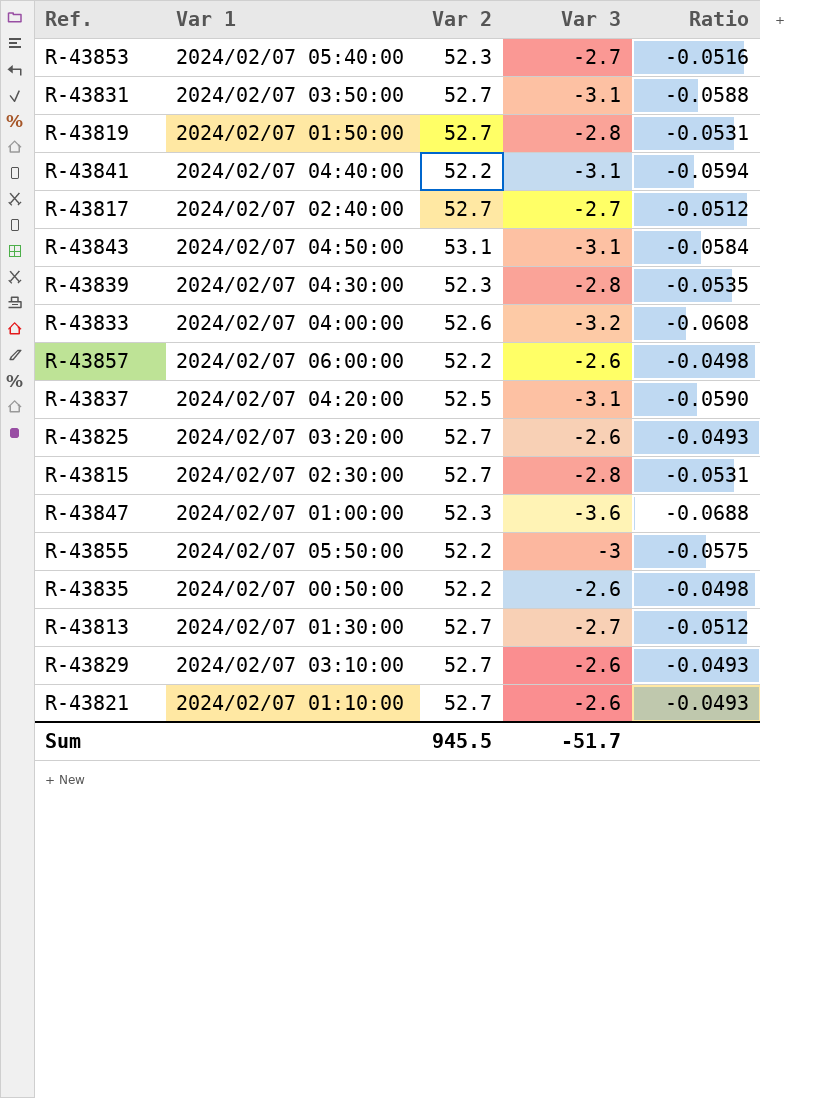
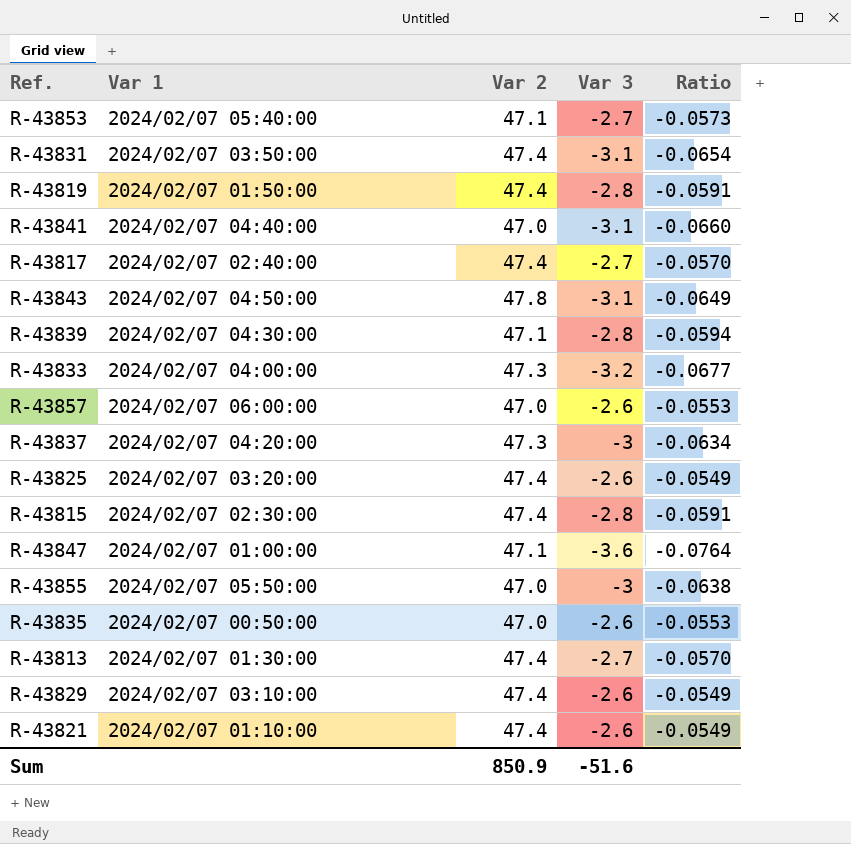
R-43853 | Var 2: 52.3 -> 47.1
R-43853 | Ratio: -0.0516 -> -0.0573
R-43831 | Var 2: 52.7 -> 47.4
R-43831 | Ratio: -0.0588 -> -0.0654
R-43819 | Var 2: 52.7 -> 47.4
R-43819 | Ratio: -0.0531 -> -0.0591
R-43841 | Var 2: 52.2 -> 47.0
R-43841 | Ratio: -0.0594 -> -0.0660
R-43817 | Var 2: 52.7 -> 47.4
R-43817 | Ratio: -0.0512 -> -0.0570
R-43843 | Var 2: 53.1 -> 47.8
R-43843 | Ratio: -0.0584 -> -0.0649
R-43839 | Var 2: 52.3 -> 47.1
R-43839 | Ratio: -0.0535 -> -0.0594
R-43833 | Var 2: 52.6 -> 47.3
R-43833 | Ratio: -0.0608 -> -0.0677
R-43857 | Var 2: 52.2 -> 47.0
R-43857 | Ratio: -0.0498 -> -0.0553
R-43837 | Var 2: 52.5 -> 47.3
R-43837 | Var 3: -3.1 -> -3
R-43837 | Ratio: -0.0590 -> -0.0634
R-43825 | Var 2: 52.7 -> 47.4
R-43825 | Ratio: -0.0493 -> -0.0549
R-43815 | Var 2: 52.7 -> 47.4
R-43815 | Ratio: -0.0531 -> -0.0591
R-43847 | Var 2: 52.3 -> 47.1
R-43847 | Ratio: -0.0688 -> -0.0764
R-43855 | Var 2: 52.2 -> 47.0
R-43855 | Ratio: -0.0575 -> -0.0638
R-43835 | Var 2: 52.2 -> 47.0
R-43835 | Ratio: -0.0498 -> -0.0553
R-43813 | Var 2: 52.7 -> 47.4
R-43813 | Ratio: -0.0512 -> -0.0570
R-43829 | Var 2: 52.7 -> 47.4
R-43829 | Ratio: -0.0493 -> -0.0549
R-43821 | Var 2: 52.7 -> 47.4
R-43821 | Ratio: -0.0493 -> -0.0549
Sum | Var 2: 945.5 -> 850.9
Sum | Var 3: -51.7 -> -51.6

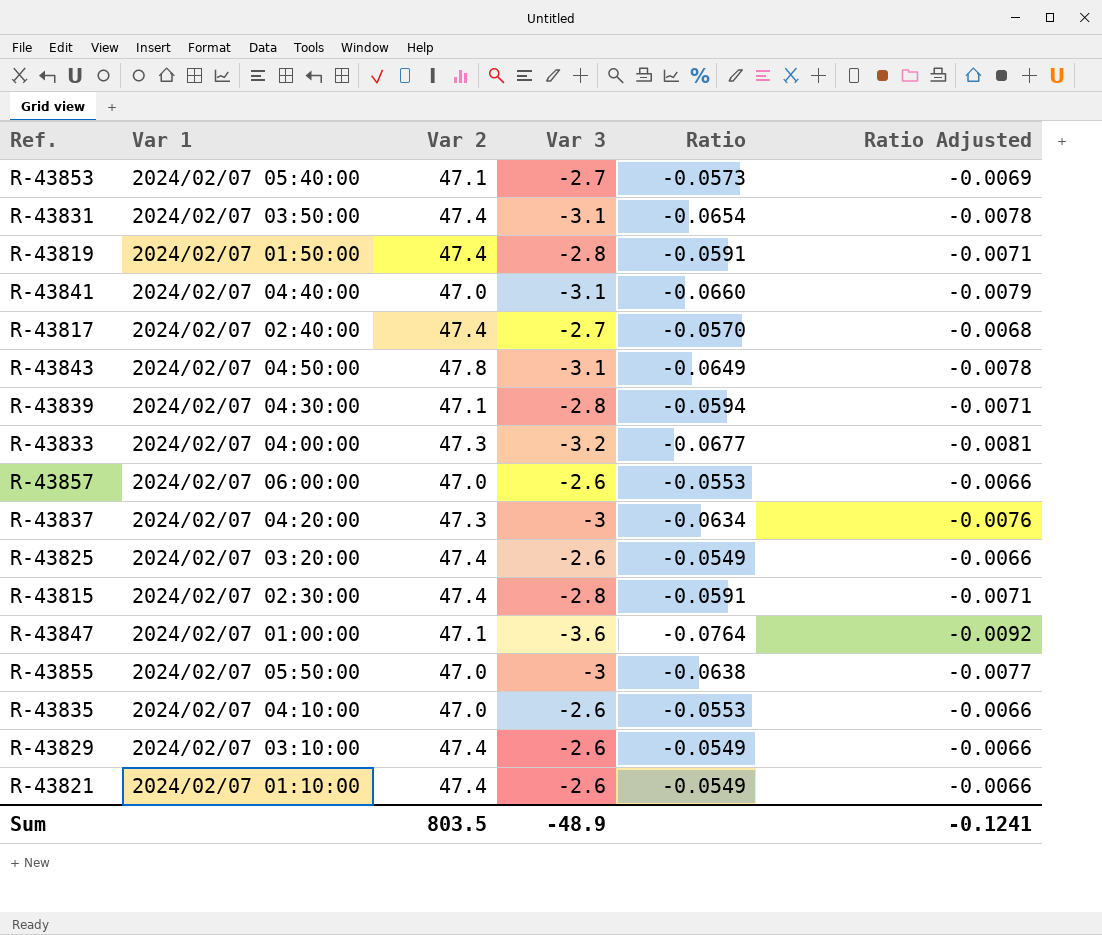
column Ratio Adjusted | formula: none -> [Ratio] * 0.12
row R-43813: 2024/02/07 01:30:00 | 47.4 | -2.7 | -0.0570 -> none
R-43835 | Var 1: 2024/02/07 00:50:00 -> 2024/02/07 04:10:00
Sum | Var 2: 850.9 -> 803.5
Sum | Var 3: -51.6 -> -48.9

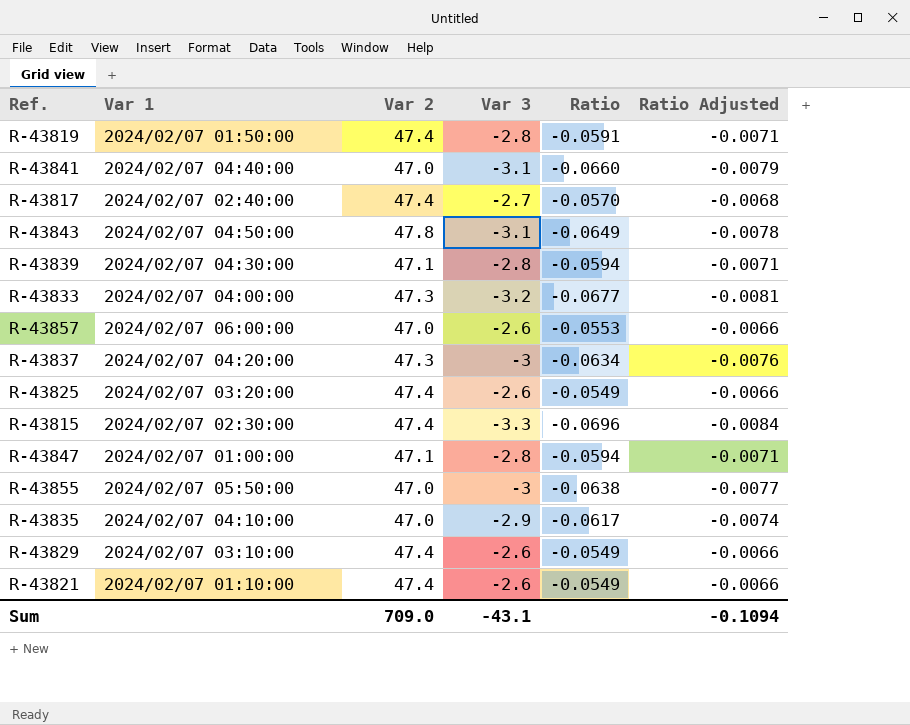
row R-43853: 2024/02/07 05:40:00 | 47.1 | -2.7 | -0.0573 | -0.0069 -> none
row R-43831: 2024/02/07 03:50:00 | 47.4 | -3.1 | -0.0654 | -0.0078 -> none
R-43815 | Var 3: -2.8 -> -3.3
R-43815 | Ratio: -0.0591 -> -0.0696
R-43815 | Ratio Adjusted: -0.0071 -> -0.0084
R-43847 | Var 3: -3.6 -> -2.8
R-43847 | Ratio: -0.0764 -> -0.0594
R-43847 | Ratio Adjusted: -0.0092 -> -0.0071
R-43835 | Var 3: -2.6 -> -2.9
R-43835 | Ratio: -0.0553 -> -0.0617
R-43835 | Ratio Adjusted: -0.0066 -> -0.0074
Sum | Var 2: 803.5 -> 709.0
Sum | Var 3: -48.9 -> -43.1
Sum | Ratio Adjusted: -0.1241 -> -0.1094

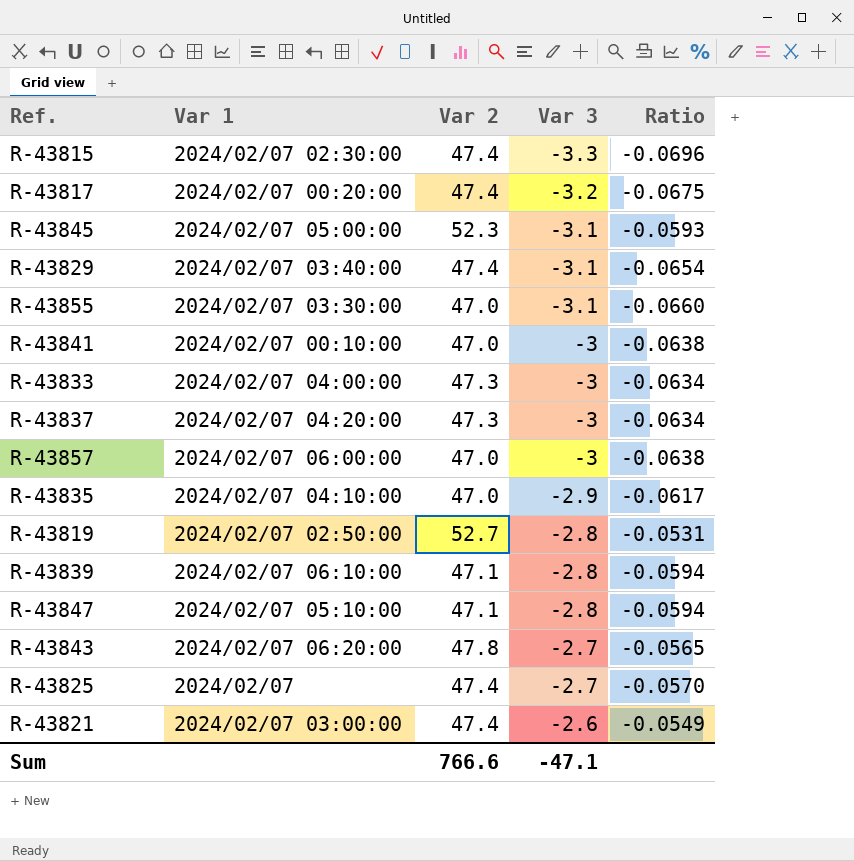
row order: none -> Var 3 ascending
column Ratio Adjusted | formula: [Ratio] * 0.12 -> none
R-43817 | Var 1: 2024/02/07 02:40:00 -> 2024/02/07 00:20:00
R-43817 | Var 3: -2.7 -> -3.2
R-43817 | Ratio: -0.0570 -> -0.0675
row R-43845: none -> 2024/02/07 05:00:00 | 52.3 | -3.1 | -0.0593
R-43829 | Var 1: 2024/02/07 03:10:00 -> 2024/02/07 03:40:00
R-43829 | Var 3: -2.6 -> -3.1
R-43829 | Ratio: -0.0549 -> -0.0654
R-43855 | Var 1: 2024/02/07 05:50:00 -> 2024/02/07 03:30:00
R-43855 | Var 3: -3 -> -3.1
R-43855 | Ratio: -0.0638 -> -0.0660
R-43841 | Var 1: 2024/02/07 04:40:00 -> 2024/02/07 00:10:00
R-43841 | Var 3: -3.1 -> -3
R-43841 | Ratio: -0.0660 -> -0.0638
R-43833 | Var 3: -3.2 -> -3
R-43833 | Ratio: -0.0677 -> -0.0634
R-43857 | Var 3: -2.6 -> -3
R-43857 | Ratio: -0.0553 -> -0.0638
R-43819 | Var 1: 2024/02/07 01:50:00 -> 2024/02/07 02:50:00
R-43819 | Var 2: 47.4 -> 52.7
R-43819 | Ratio: -0.0591 -> -0.0531
R-43839 | Var 1: 2024/02/07 04:30:00 -> 2024/02/07 06:10:00
R-43847 | Var 1: 2024/02/07 01:00:00 -> 2024/02/07 05:10:00
R-43843 | Var 1: 2024/02/07 04:50:00 -> 2024/02/07 06:20:00
R-43843 | Var 3: -3.1 -> -2.7
R-43843 | Ratio: -0.0649 -> -0.0565
R-43825 | Var 1: 2024/02/07 03:20:00 -> 2024/02/07
R-43825 | Var 3: -2.6 -> -2.7
R-43825 | Ratio: -0.0549 -> -0.0570
R-43821 | Var 1: 2024/02/07 01:10:00 -> 2024/02/07 03:00:00
Sum | Var 2: 709.0 -> 766.6
Sum | Var 3: -43.1 -> -47.1

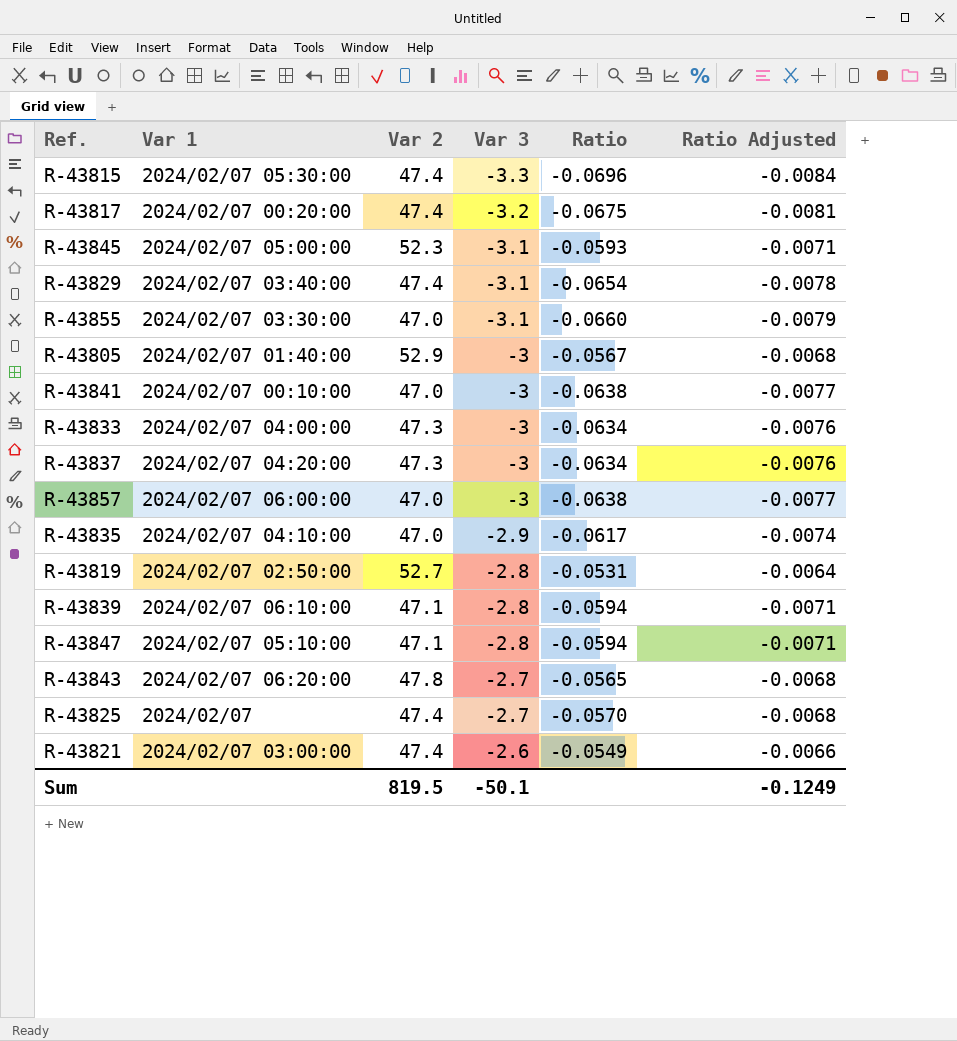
column Ratio Adjusted | formula: none -> [Ratio] * 0.12
R-43815 | Var 1: 2024/02/07 02:30:00 -> 2024/02/07 05:30:00
row R-43805: none -> 2024/02/07 01:40:00 | 52.9 | -3 | -0.0567 | -0.0068
Sum | Var 2: 766.6 -> 819.5
Sum | Var 3: -47.1 -> -50.1

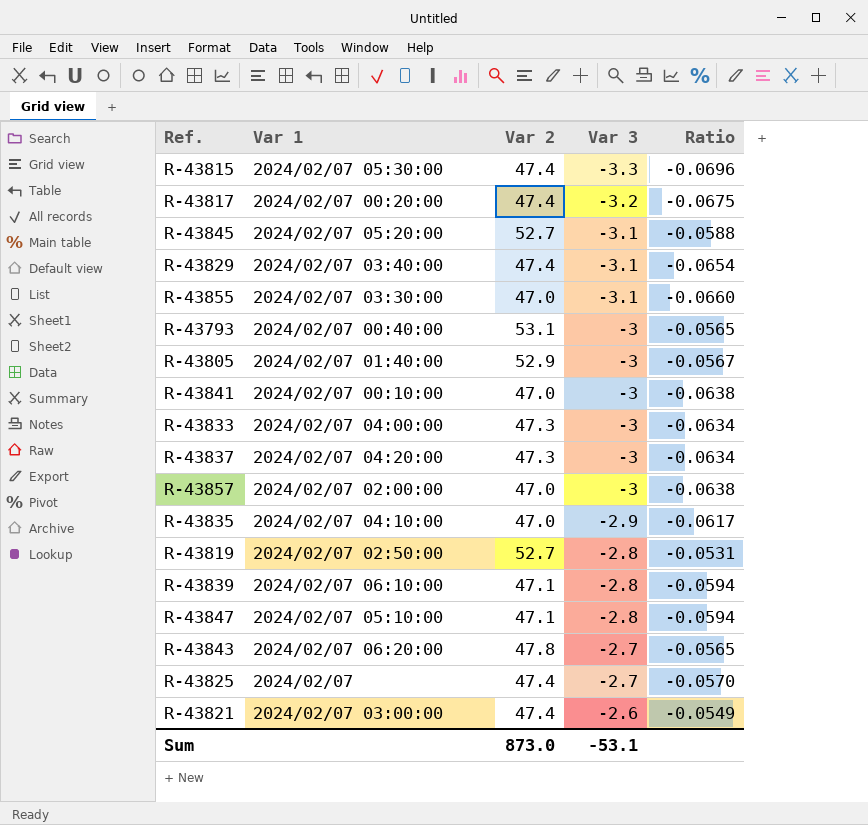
column Ratio Adjusted | formula: [Ratio] * 0.12 -> none
R-43845 | Var 1: 2024/02/07 05:00:00 -> 2024/02/07 05:20:00
R-43845 | Var 2: 52.3 -> 52.7
R-43845 | Ratio: -0.0593 -> -0.0588
row R-43793: none -> 2024/02/07 00:40:00 | 53.1 | -3 | -0.0565
R-43857 | Var 1: 2024/02/07 06:00:00 -> 2024/02/07 02:00:00
Sum | Var 2: 819.5 -> 873.0
Sum | Var 3: -50.1 -> -53.1

